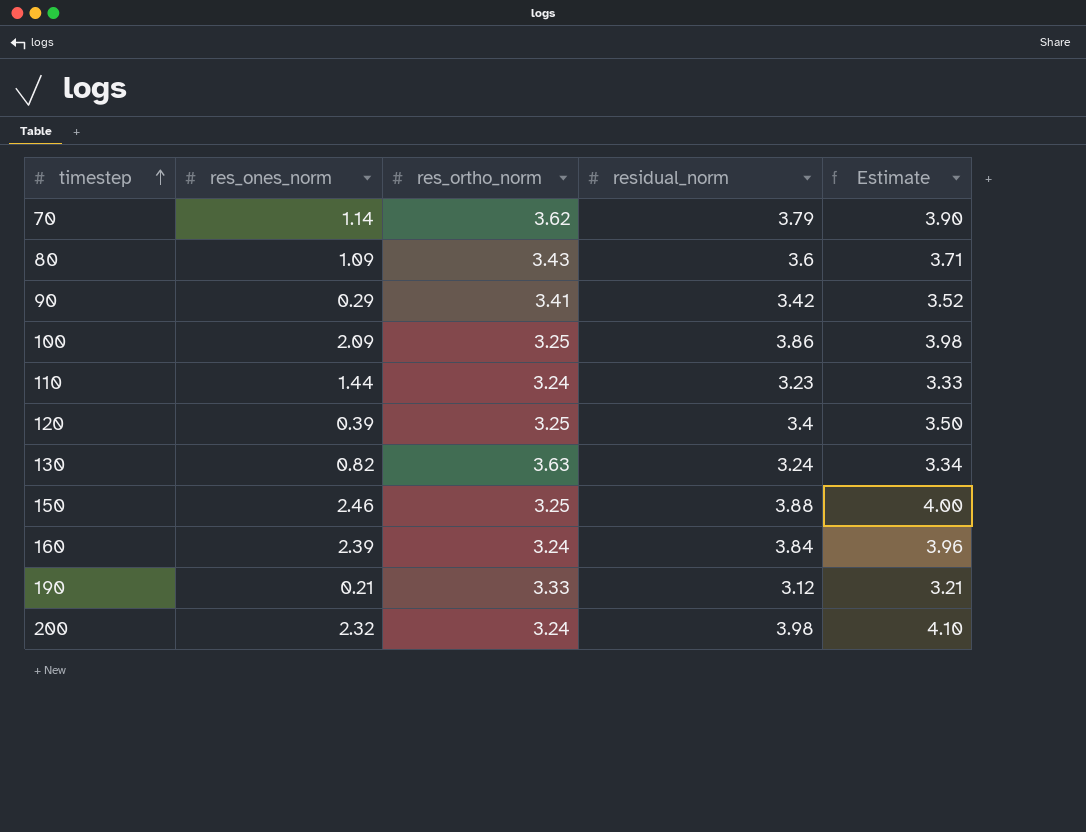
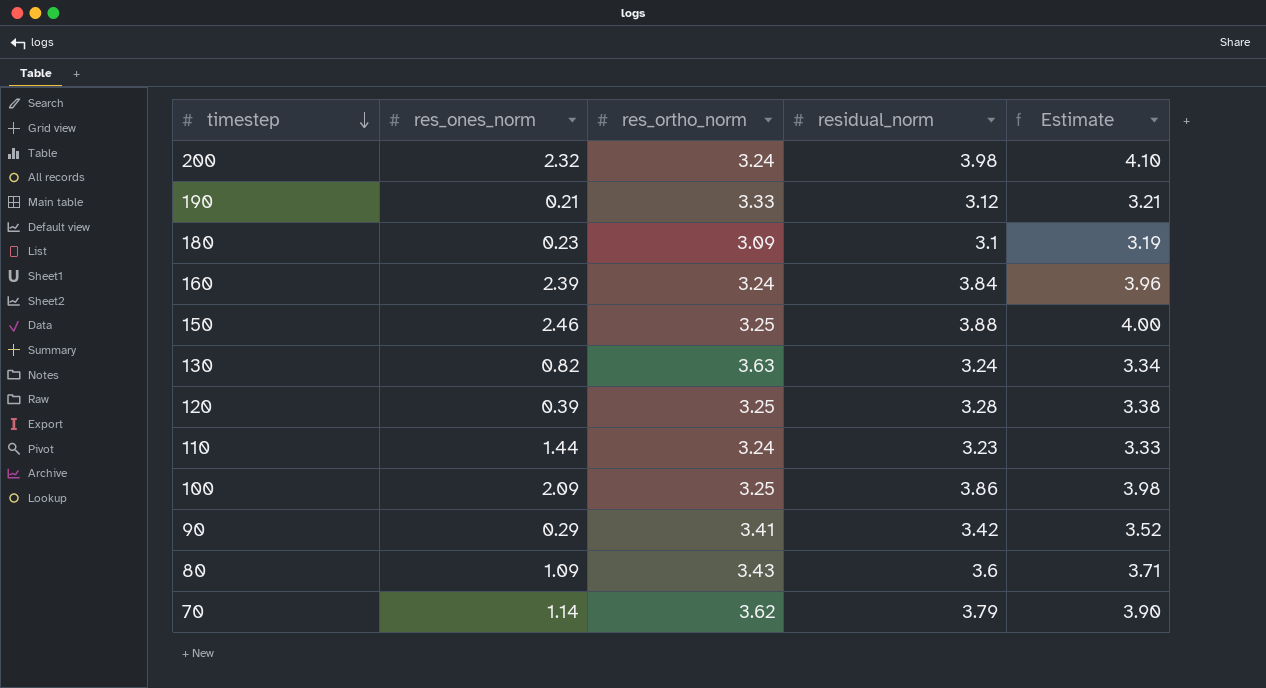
row order: timestep ascending -> timestep descending
row 180: none -> 0.23 | 3.09 | 3.1 | 3.19
120 | residual_norm: 3.4 -> 3.28
120 | Estimate: 3.50 -> 3.38

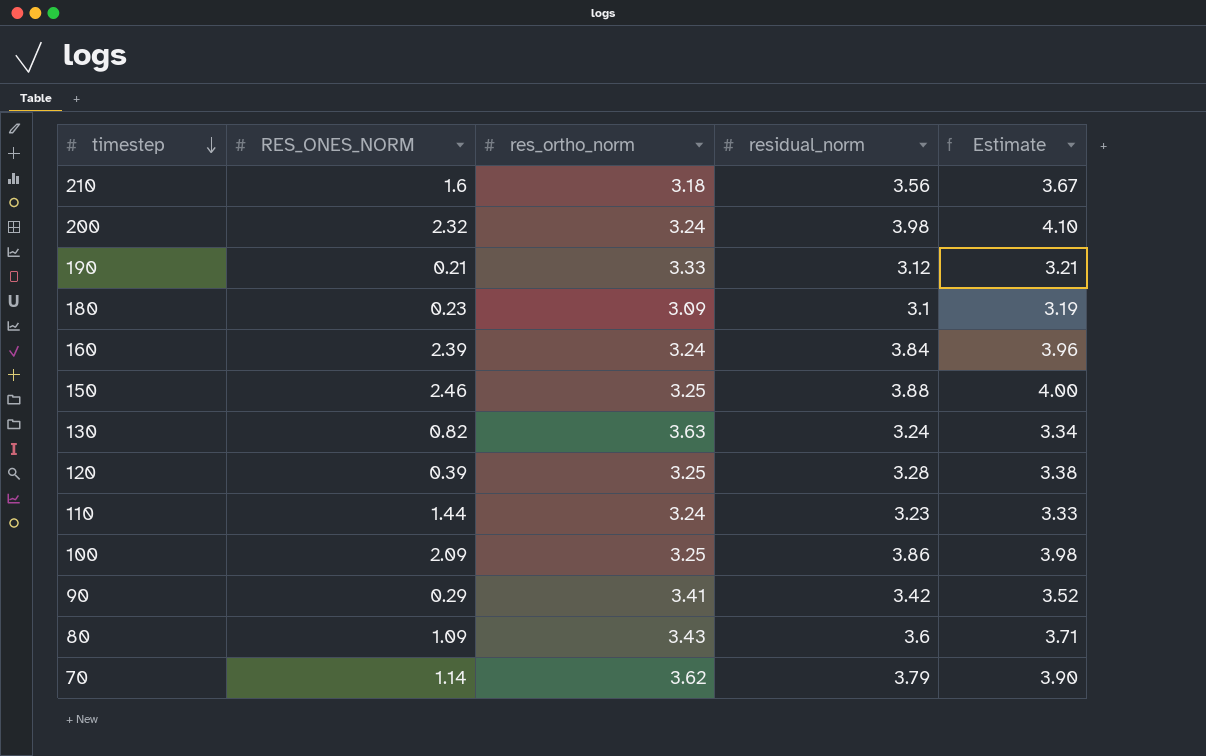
column name: res_ones_norm -> RES_ONES_NORM
row 210: none -> 1.6 | 3.18 | 3.56 | 3.67

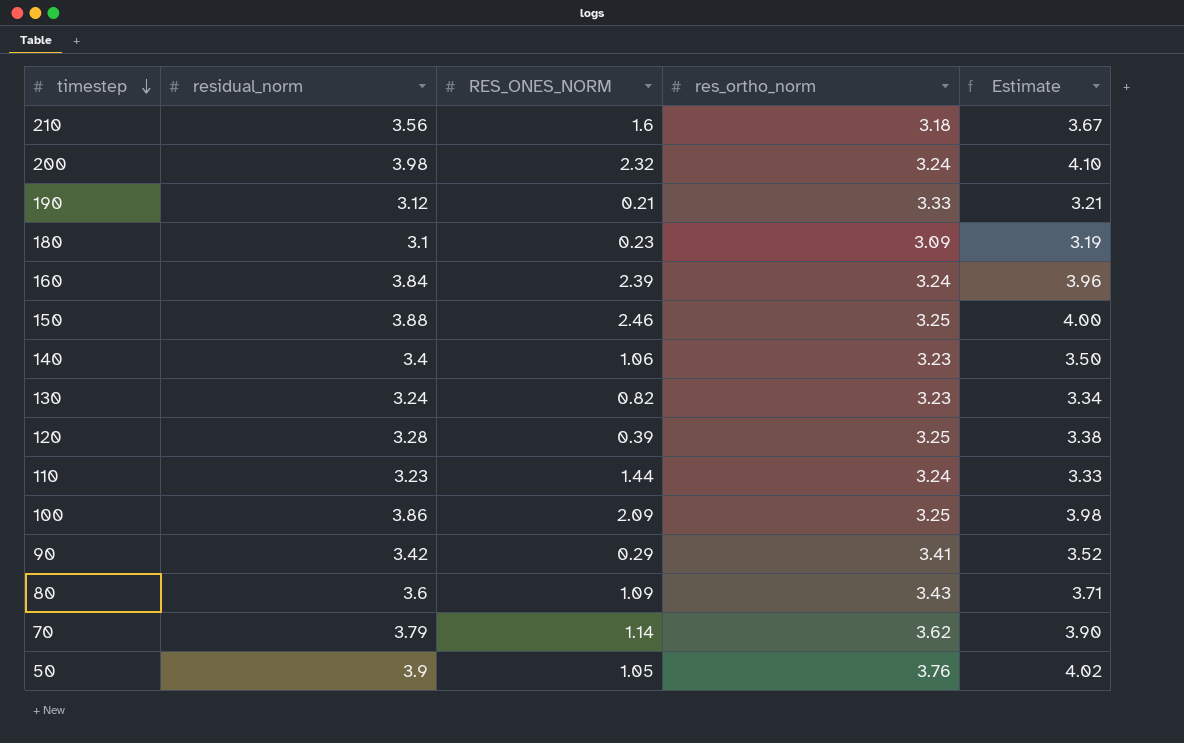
column residual_norm | position: 4 -> 2
row 140: none -> 3.4 | 1.06 | 3.23 | 3.50
130 | res_ortho_norm: 3.63 -> 3.23
row 50: none -> 3.9 | 1.05 | 3.76 | 4.02

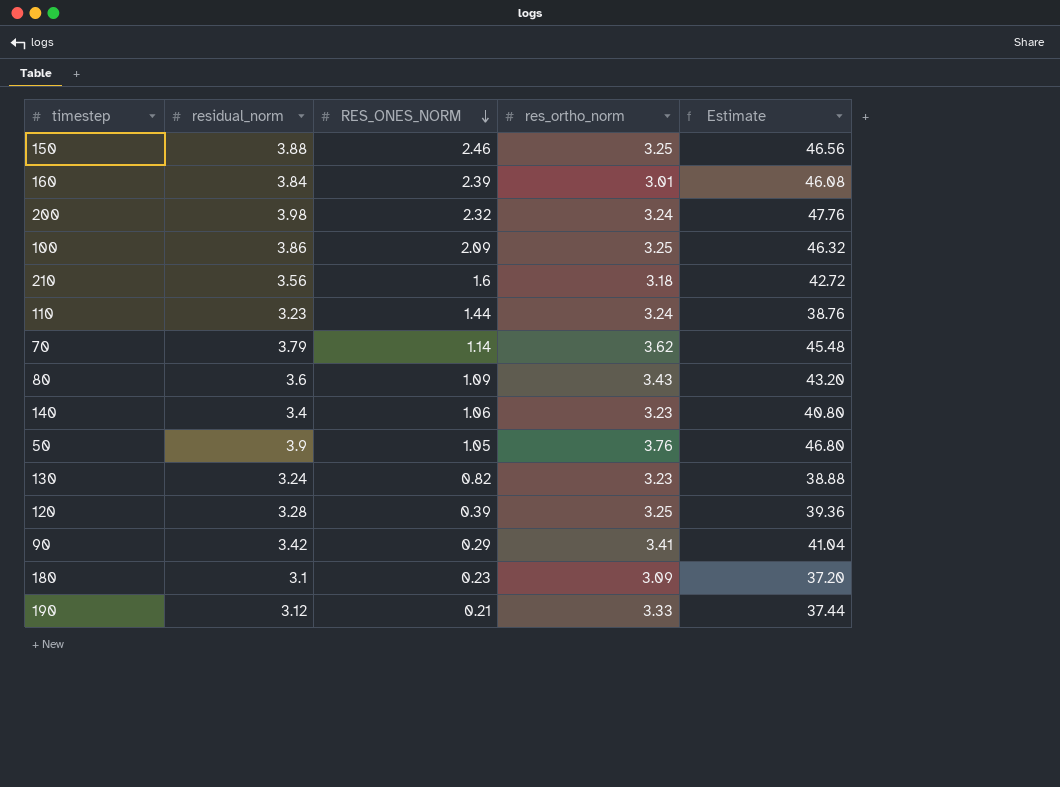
row order: timestep descending -> RES_ONES_NORM descending
column Estimate | formula: [residual_norm] * 1.03 -> [residual_norm] * 12
160 | res_ortho_norm: 3.24 -> 3.01

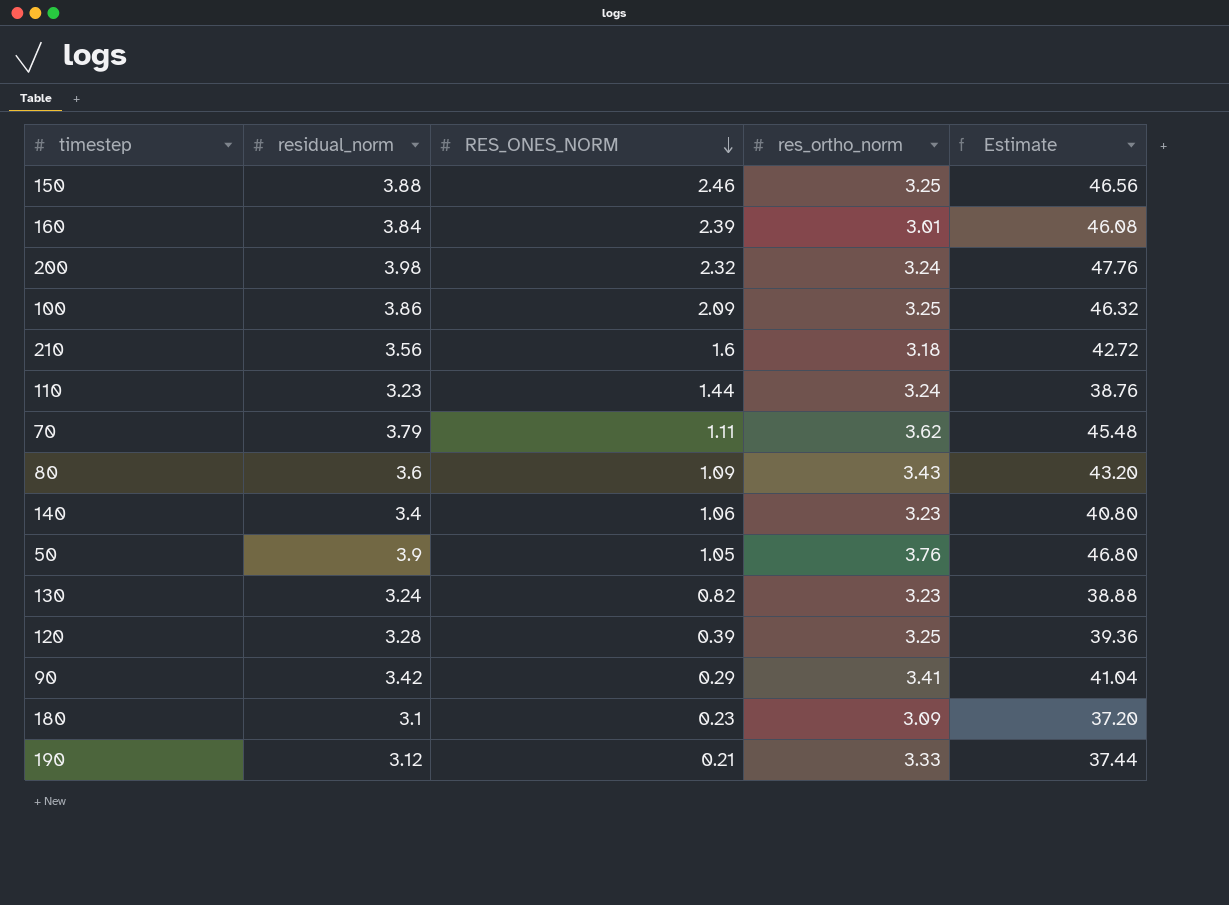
70 | RES_ONES_NORM: 1.14 -> 1.11

